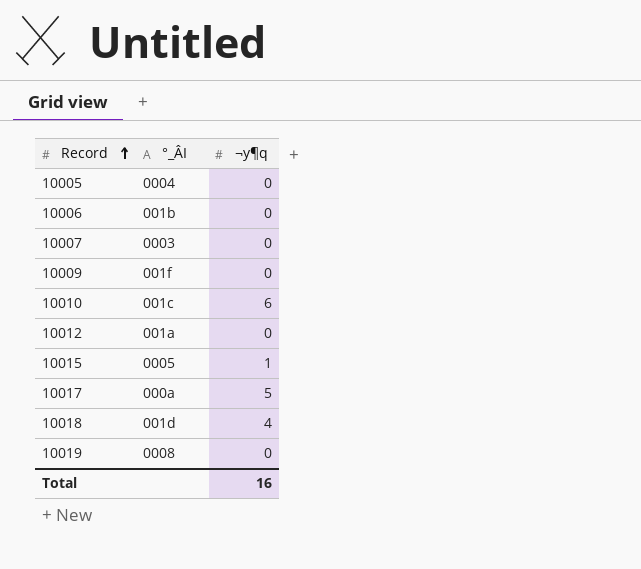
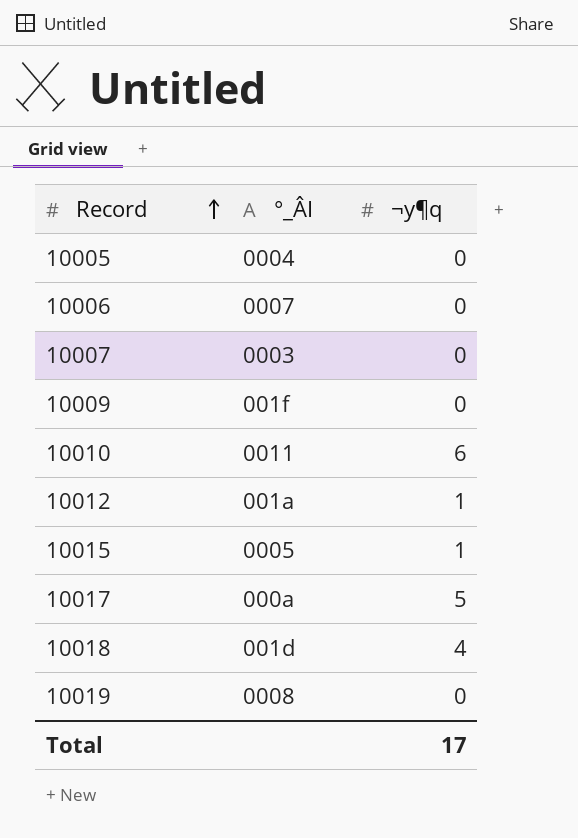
10006 | °_ÂI: 001b -> 0007
10010 | °_ÂI: 001c -> 0011
10012 | ¬y¶q: 0 -> 1
Total | ¬y¶q: 16 -> 17

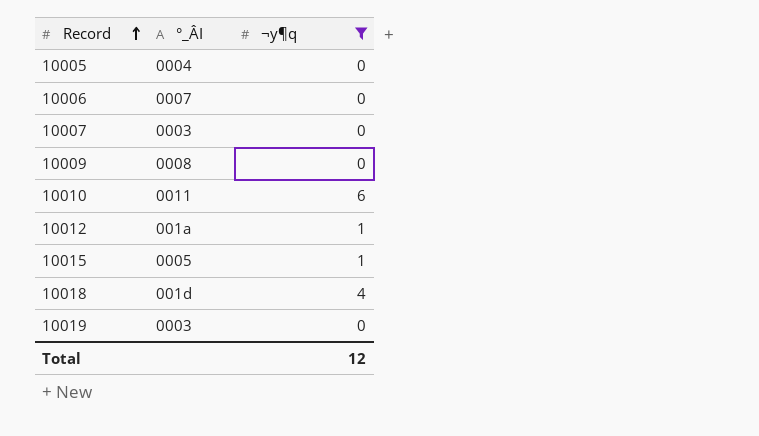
filter: none -> ¬y¶q != 5
10009 | °_ÂI: 001f -> 0008
10019 | °_ÂI: 0008 -> 0003
Total | ¬y¶q: 17 -> 12

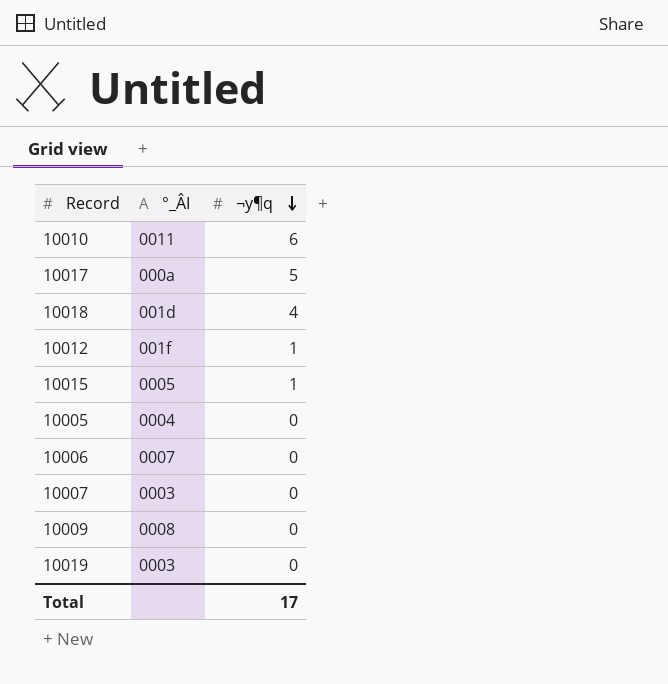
filter: ¬y¶q != 5 -> none
row order: Record ascending -> ¬y¶q descending
10012 | °_ÂI: 001a -> 001f
Total | ¬y¶q: 12 -> 17

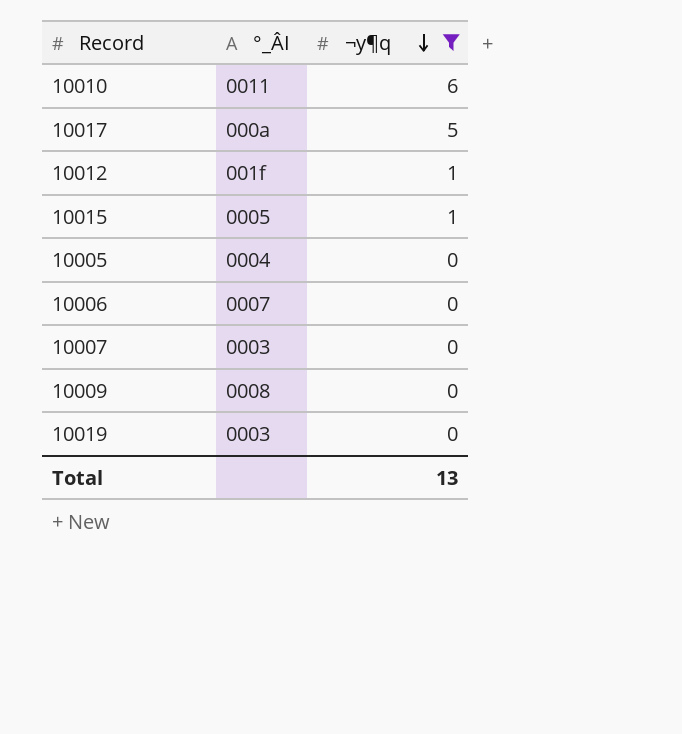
filter: none -> ¬y¶q != 4
Total | ¬y¶q: 17 -> 13

